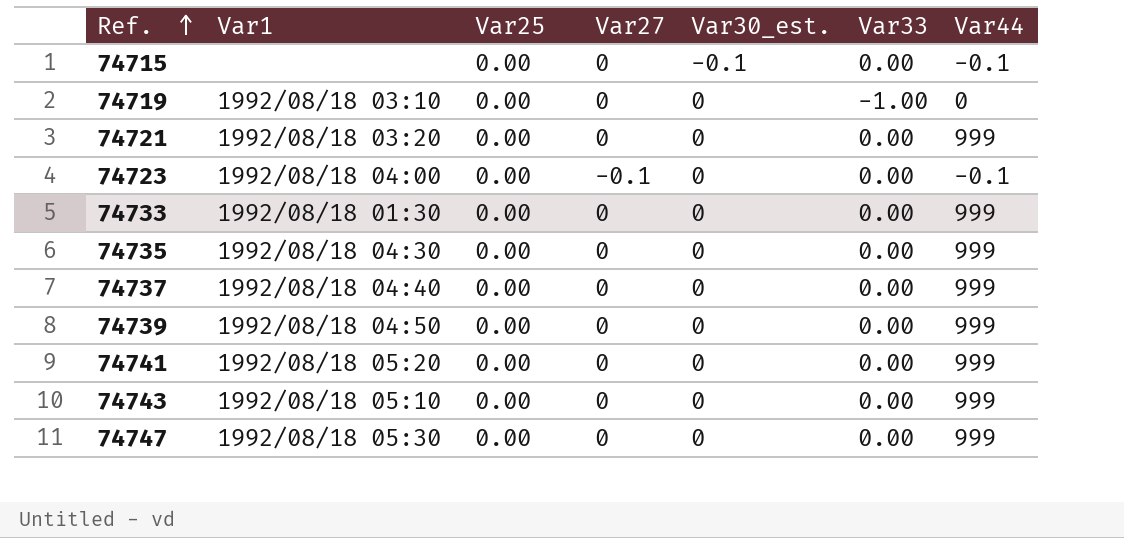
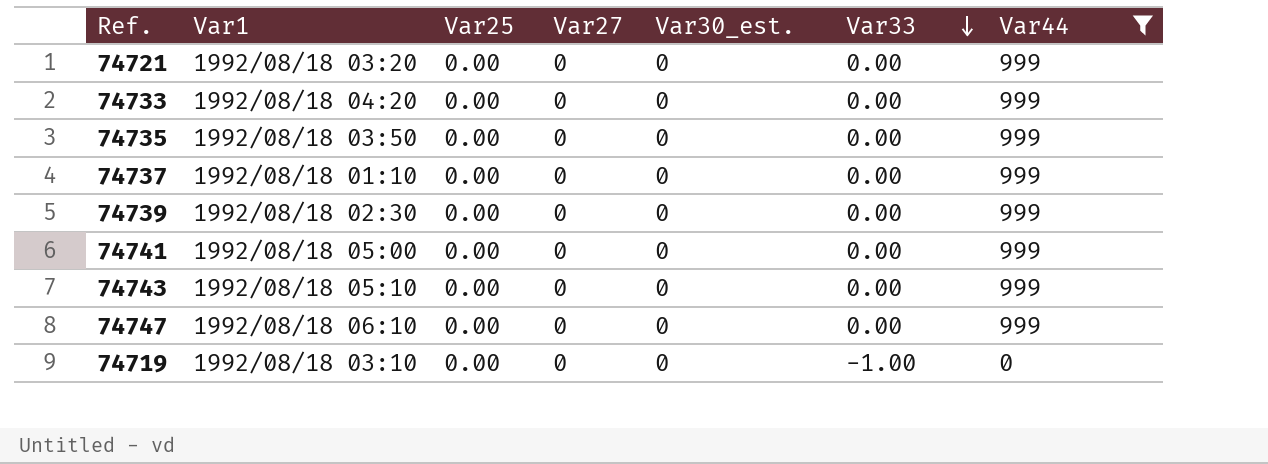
filter: none -> Var44 != -0.1
row order: Ref. ascending -> Var33 descending
74733 | Var1: 1992/08/18 01:30 -> 1992/08/18 04:20
74735 | Var1: 1992/08/18 04:30 -> 1992/08/18 03:50
74737 | Var1: 1992/08/18 04:40 -> 1992/08/18 01:10
74739 | Var1: 1992/08/18 04:50 -> 1992/08/18 02:30
74741 | Var1: 1992/08/18 05:20 -> 1992/08/18 05:00
74747 | Var1: 1992/08/18 05:30 -> 1992/08/18 06:10

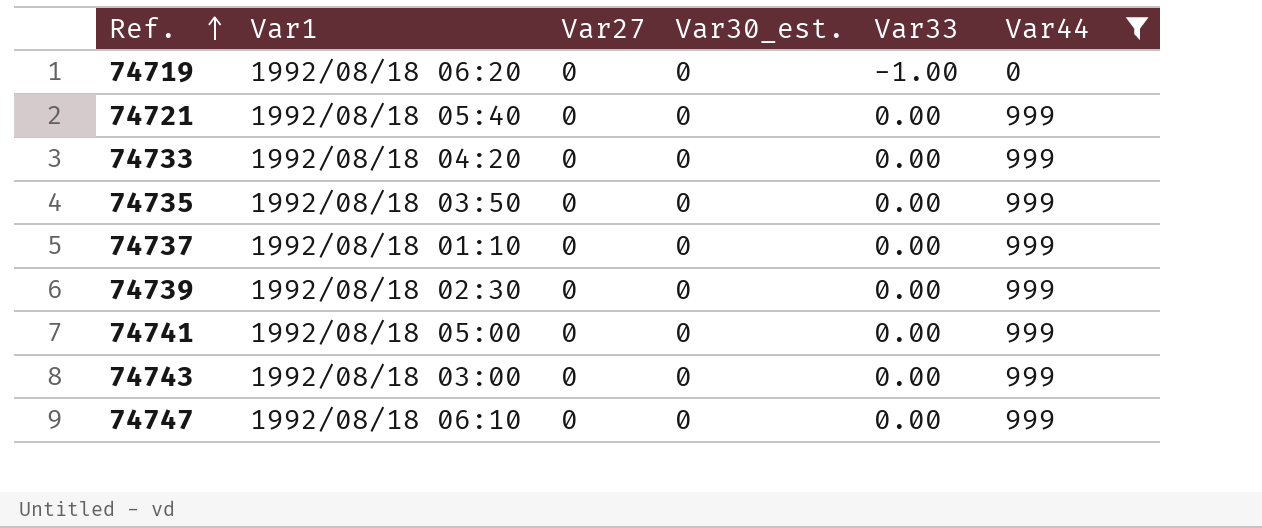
row order: Var33 descending -> Ref. ascending
column Var25 | position: 3 -> none
74719 | Var1: 1992/08/18 03:10 -> 1992/08/18 06:20
74721 | Var1: 1992/08/18 03:20 -> 1992/08/18 05:40
74743 | Var1: 1992/08/18 05:10 -> 1992/08/18 03:00

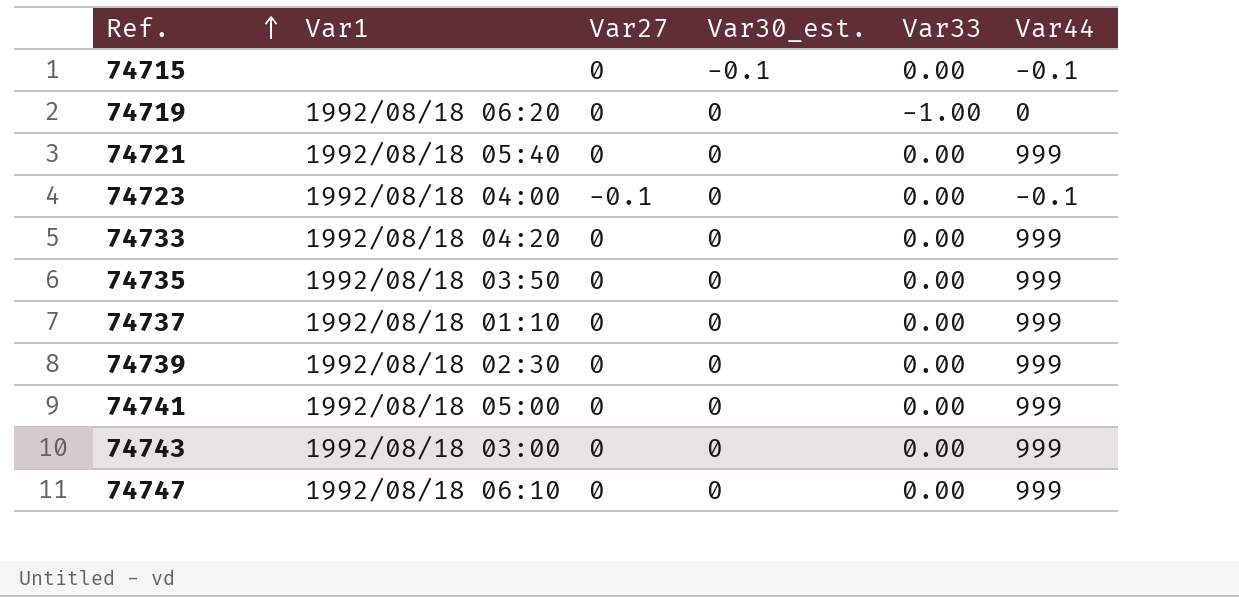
filter: Var44 != -0.1 -> none

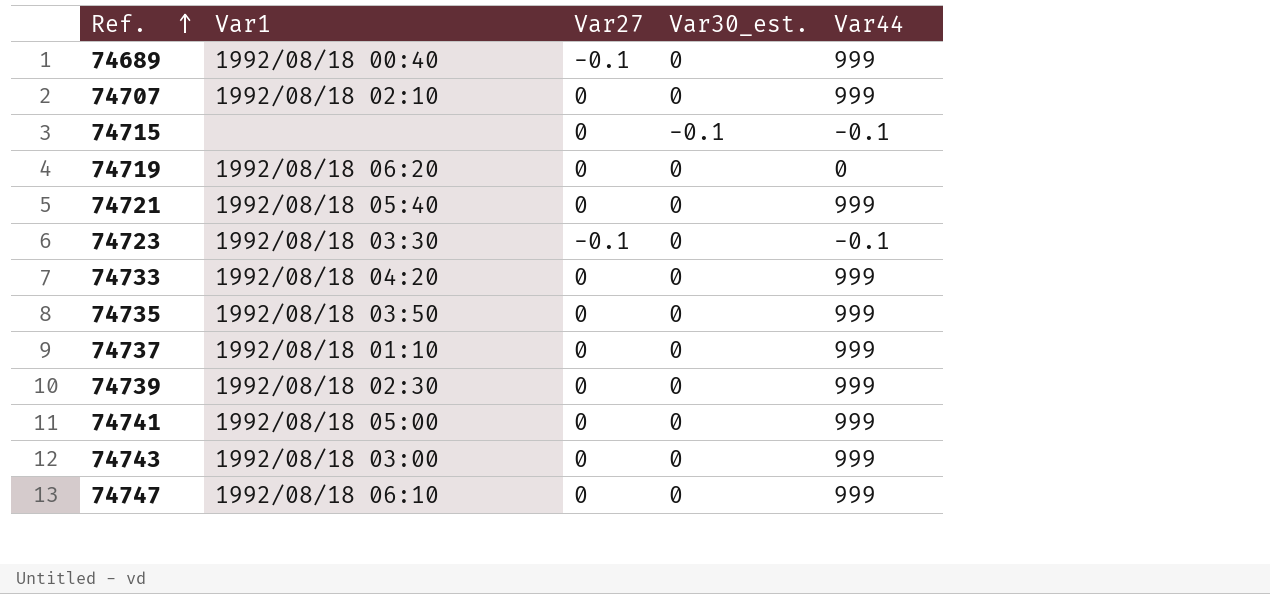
column Var33 | position: 5 -> none
row 74689: none -> 1992/08/18 00:40 | -0.1 | 0 | 999
row 74707: none -> 1992/08/18 02:10 | 0 | 0 | 999
74723 | Var1: 1992/08/18 04:00 -> 1992/08/18 03:30

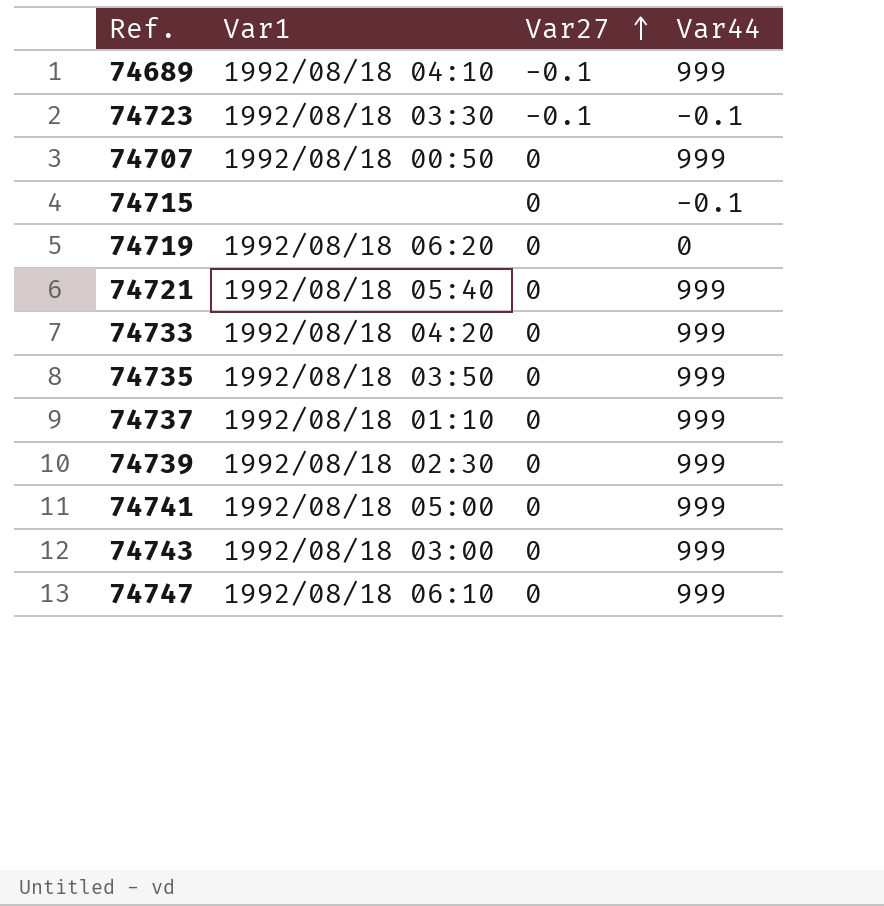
row order: Ref. ascending -> Var27 ascending
column Var30_est. | position: 4 -> none
74689 | Var1: 1992/08/18 00:40 -> 1992/08/18 04:10
74707 | Var1: 1992/08/18 02:10 -> 1992/08/18 00:50

